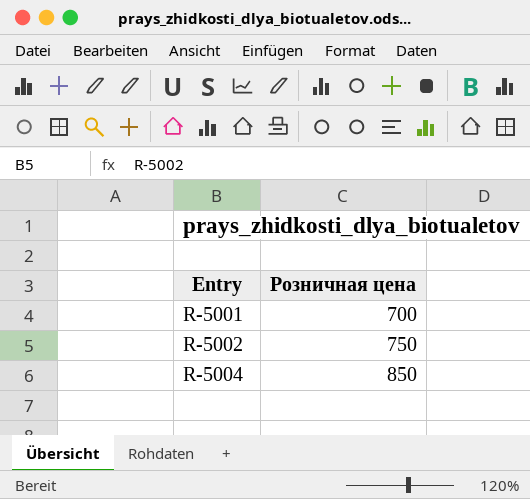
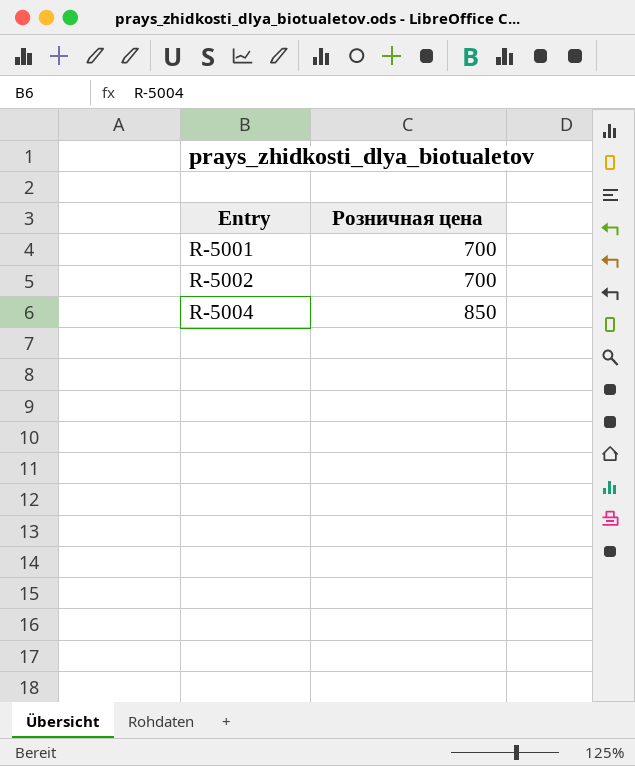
R-5002 | Розничная цена: 750 -> 700

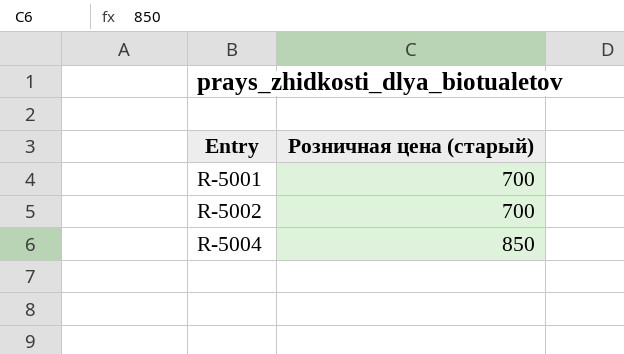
column name: Розничная цена -> Розничная цена (старый)

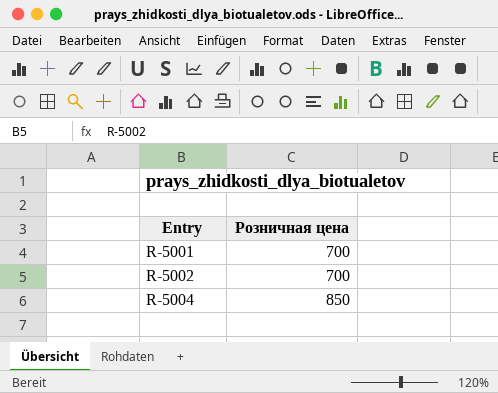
column name: Розничная цена (старый) -> Розничная цена

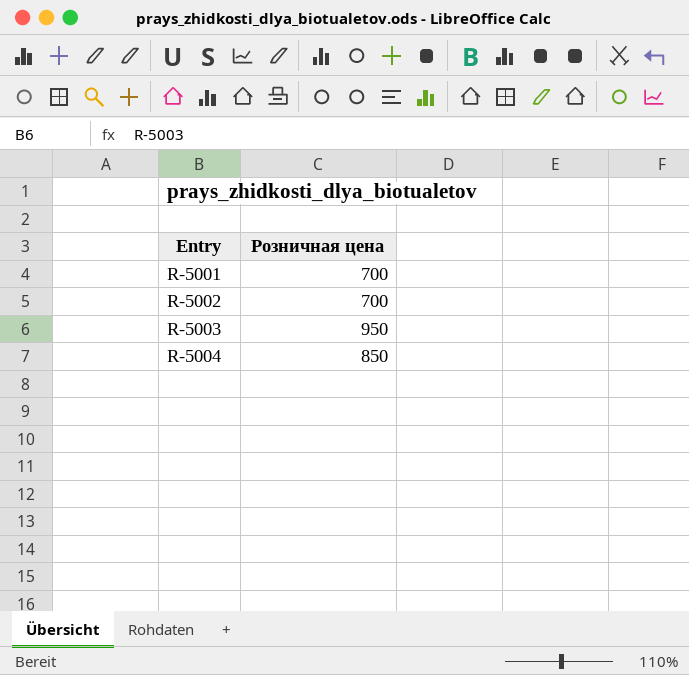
row R-5003: none -> 950

